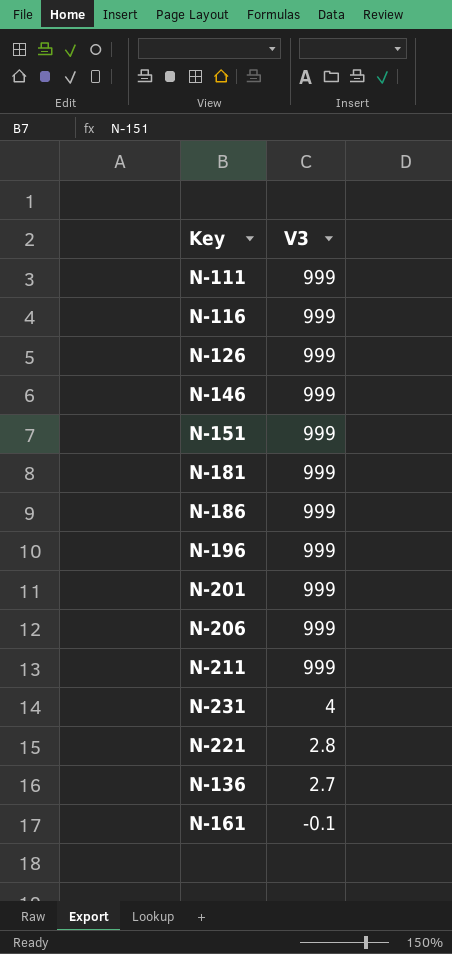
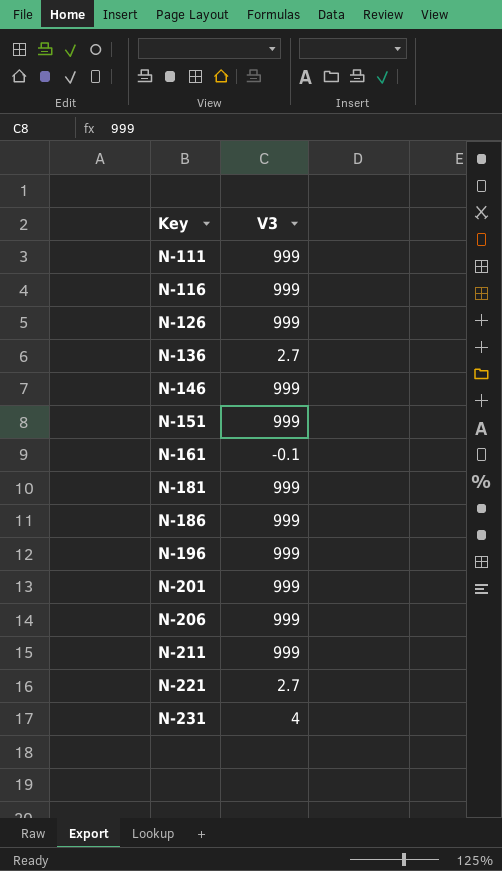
row order: V3 descending -> Key ascending
N-221 | V3: 2.8 -> 2.7

